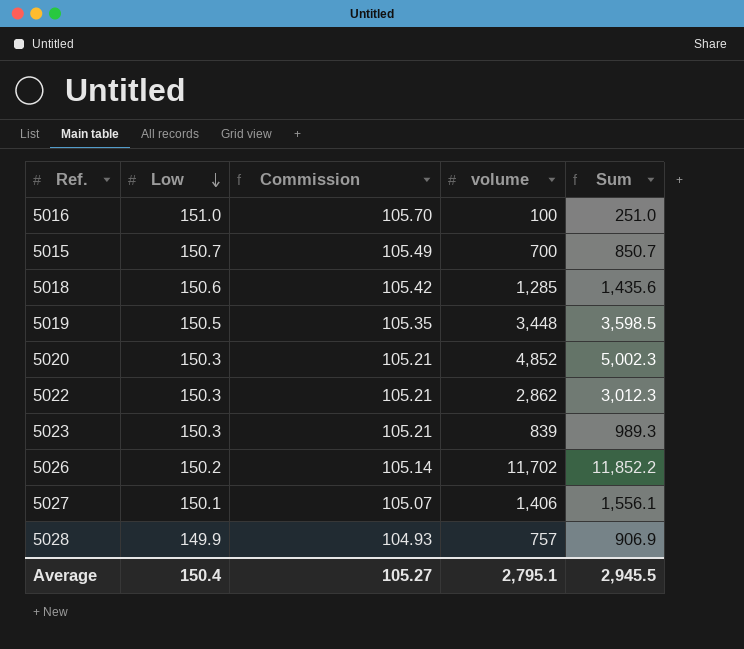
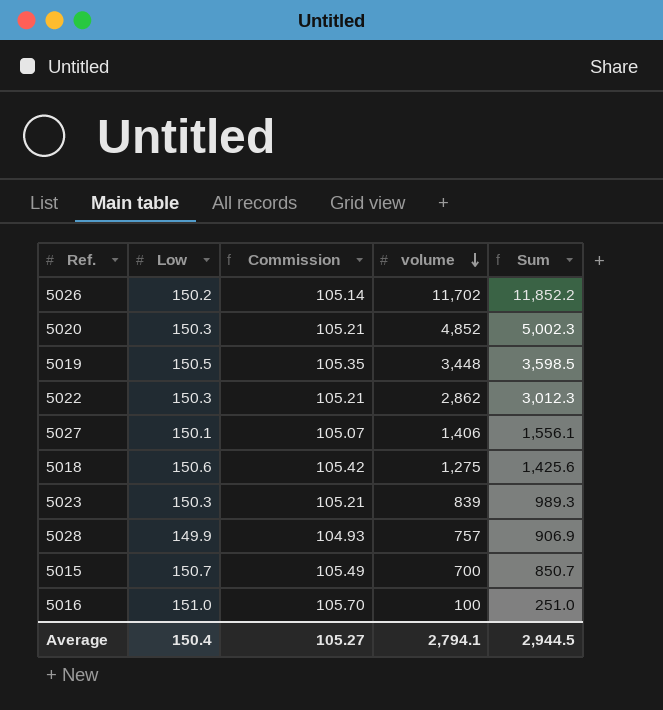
row order: Low descending -> volume descending
5018 | volume: 1,285 -> 1,275
5018 | Sum: 1,435.6 -> 1,425.6
Average | volume: 2,795.1 -> 2,794.1
Average | Sum: 2,945.5 -> 2,944.5

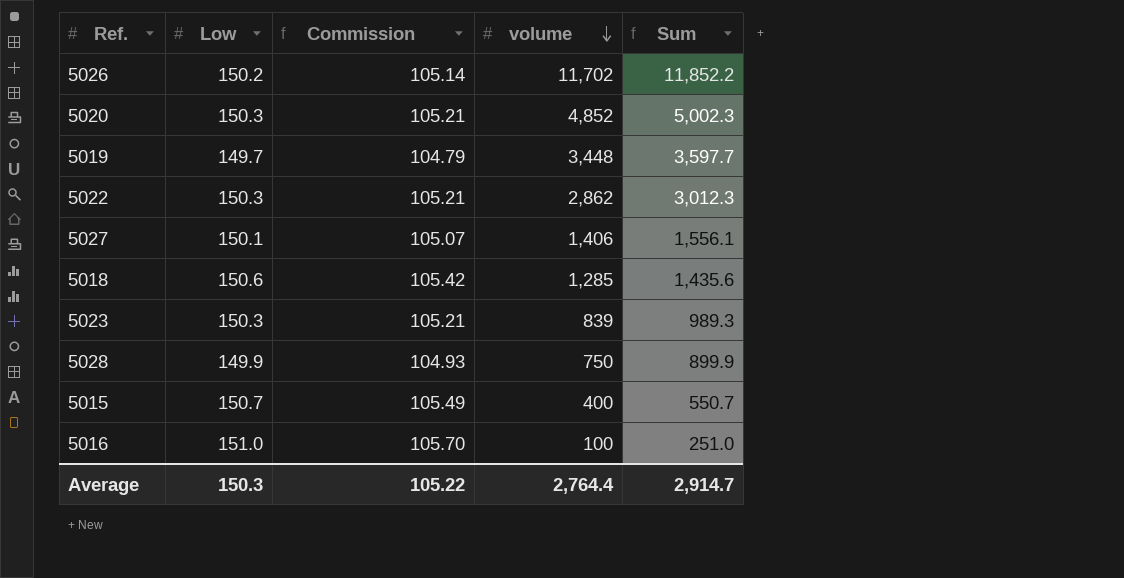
5019 | Low: 150.5 -> 149.7
5019 | Commission: 105.35 -> 104.79
5019 | Sum: 3,598.5 -> 3,597.7
5018 | volume: 1,275 -> 1,285
5018 | Sum: 1,425.6 -> 1,435.6
5028 | volume: 757 -> 750
5028 | Sum: 906.9 -> 899.9
5015 | volume: 700 -> 400
5015 | Sum: 850.7 -> 550.7
Average | Low: 150.4 -> 150.3
Average | Commission: 105.27 -> 105.22
Average | volume: 2,794.1 -> 2,764.4
Average | Sum: 2,944.5 -> 2,914.7

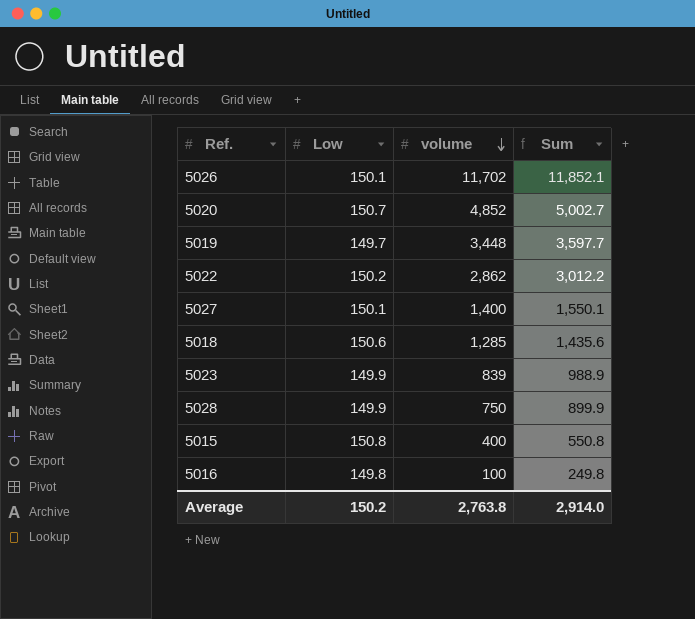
column Commission | formula: [Low] * 0.7 -> none
5026 | Low: 150.2 -> 150.1
5026 | Sum: 11,852.2 -> 11,852.1
5020 | Low: 150.3 -> 150.7
5020 | Sum: 5,002.3 -> 5,002.7
5022 | Low: 150.3 -> 150.2
5022 | Sum: 3,012.3 -> 3,012.2
5027 | volume: 1,406 -> 1,400
5027 | Sum: 1,556.1 -> 1,550.1
5023 | Low: 150.3 -> 149.9
5023 | Sum: 989.3 -> 988.9
5015 | Low: 150.7 -> 150.8
5015 | Sum: 550.7 -> 550.8
5016 | Low: 151.0 -> 149.8
5016 | Sum: 251.0 -> 249.8
Average | Low: 150.3 -> 150.2
Average | volume: 2,764.4 -> 2,763.8
Average | Sum: 2,914.7 -> 2,914.0

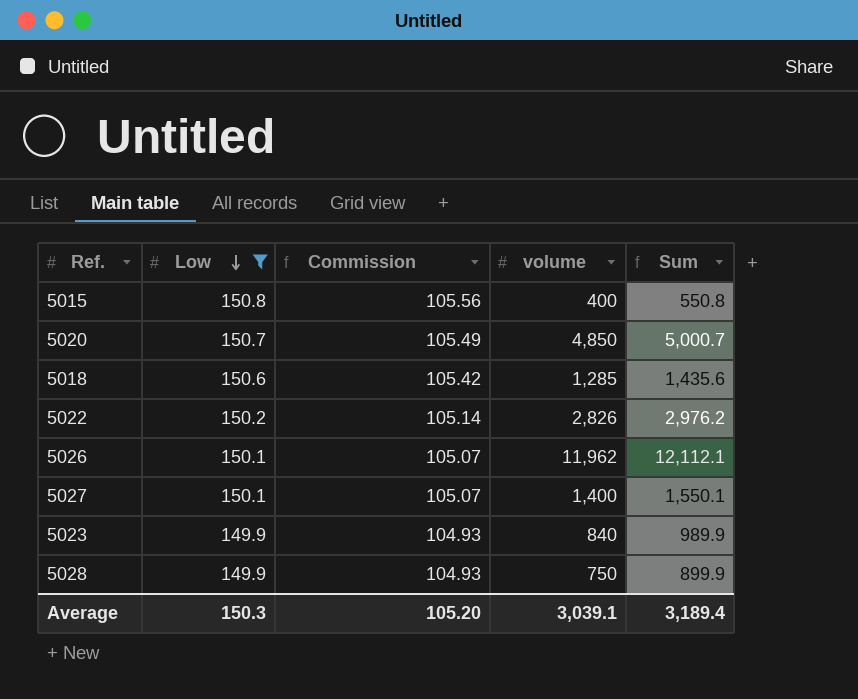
filter: none -> Low >= 149.9
row order: volume descending -> Low descending
column Commission | formula: none -> [Low] * 0.7
5020 | volume: 4,852 -> 4,850
5020 | Sum: 5,002.7 -> 5,000.7
5022 | volume: 2,862 -> 2,826
5022 | Sum: 3,012.2 -> 2,976.2
5026 | volume: 11,702 -> 11,962
5026 | Sum: 11,852.1 -> 12,112.1
5023 | volume: 839 -> 840
5023 | Sum: 988.9 -> 989.9
Average | Low: 150.2 -> 150.3
Average | volume: 2,763.8 -> 3,039.1
Average | Sum: 2,914.0 -> 3,189.4

